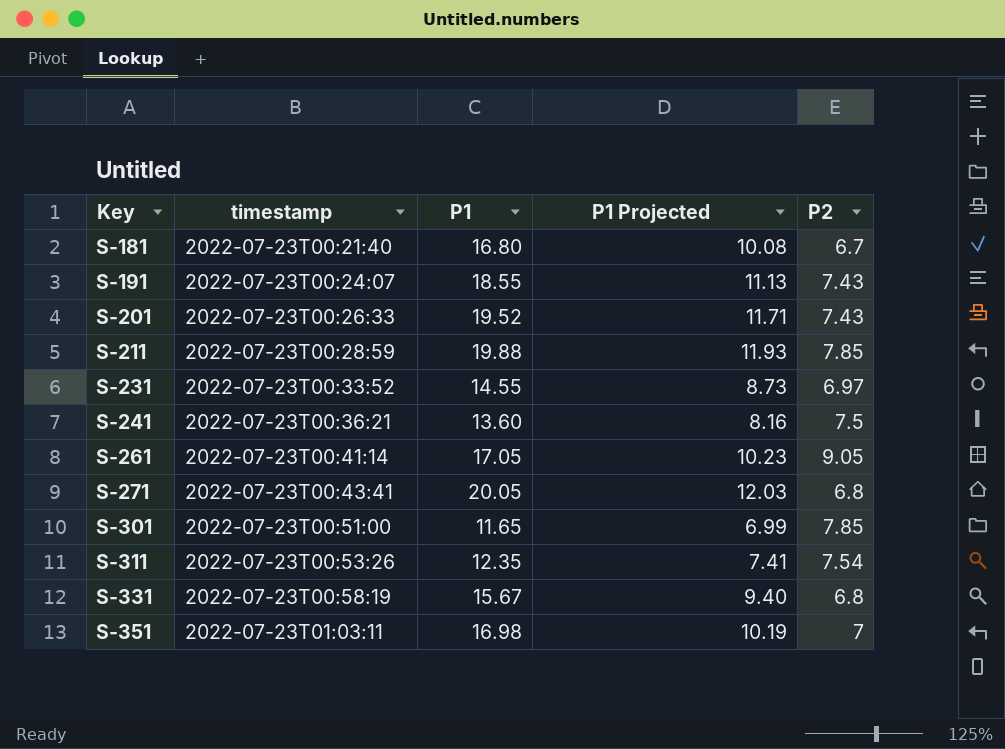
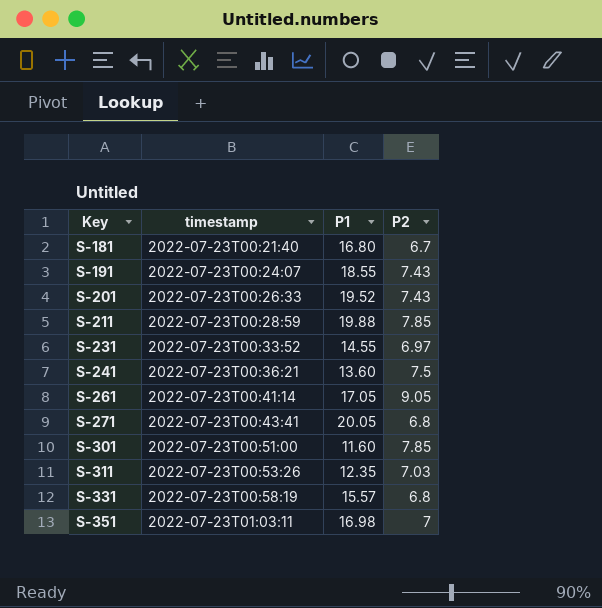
column P1 Projected | formula: [P1] * 0.6 -> none
S-301 | P1: 11.65 -> 11.60
S-311 | P2: 7.54 -> 7.03
S-331 | P1: 15.67 -> 15.57

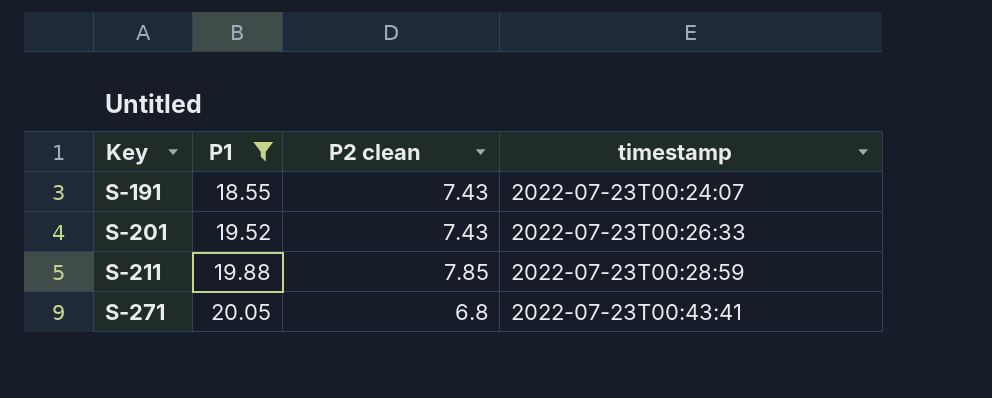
filter: none -> P1 >= 18.55
column name: P2 -> P2 clean
column timestamp | position: 2 -> 4

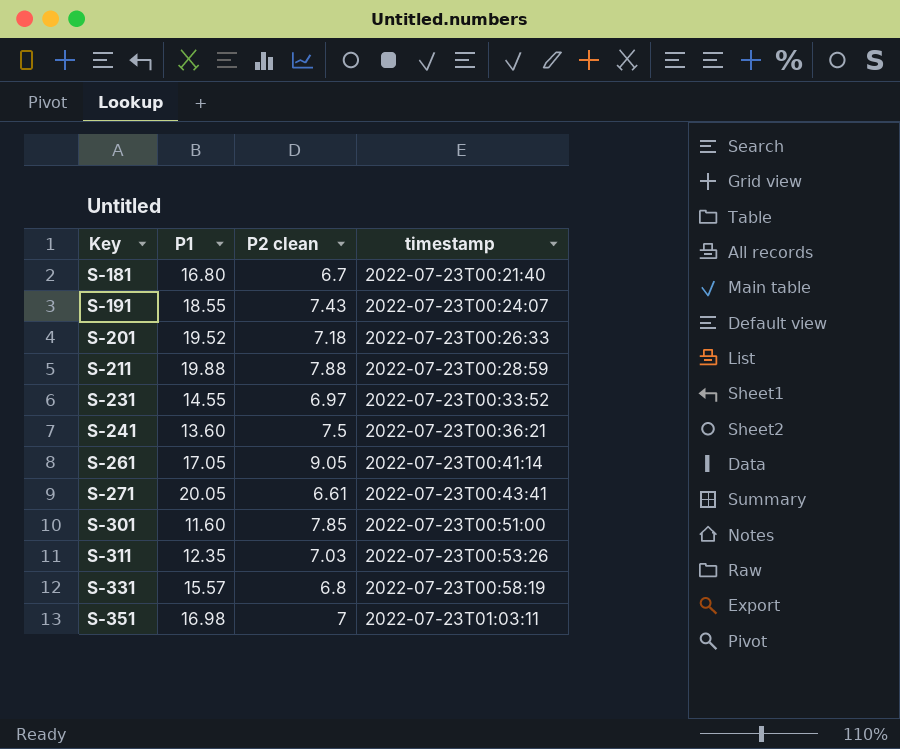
filter: P1 >= 18.55 -> none
S-201 | P2 clean: 7.43 -> 7.18
S-211 | P2 clean: 7.85 -> 7.88
S-271 | P2 clean: 6.8 -> 6.61

